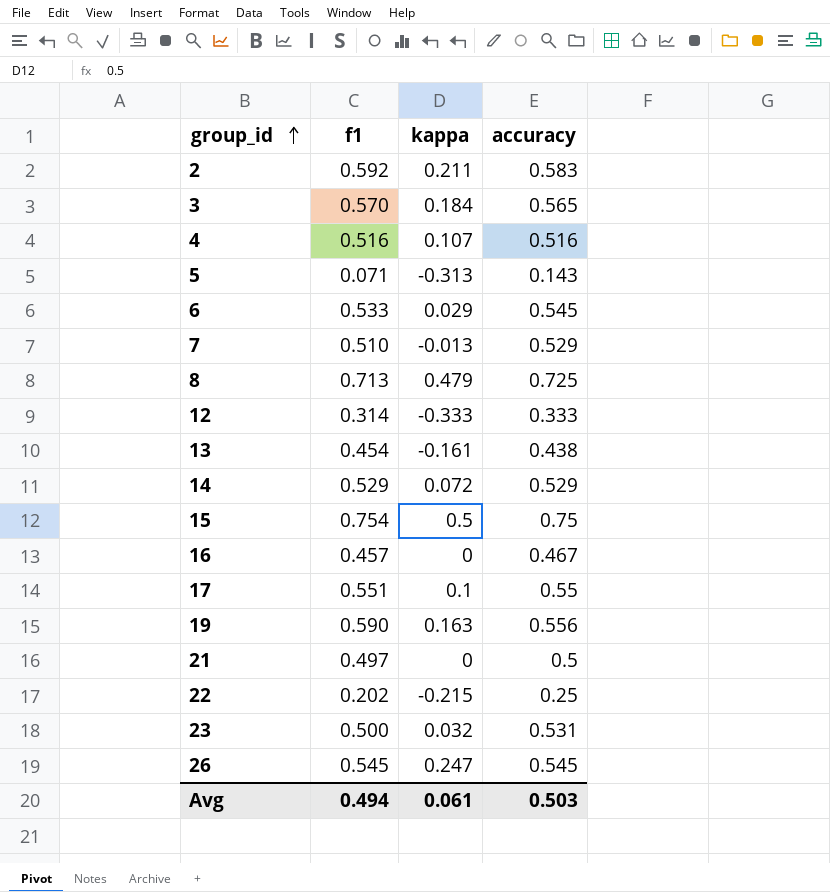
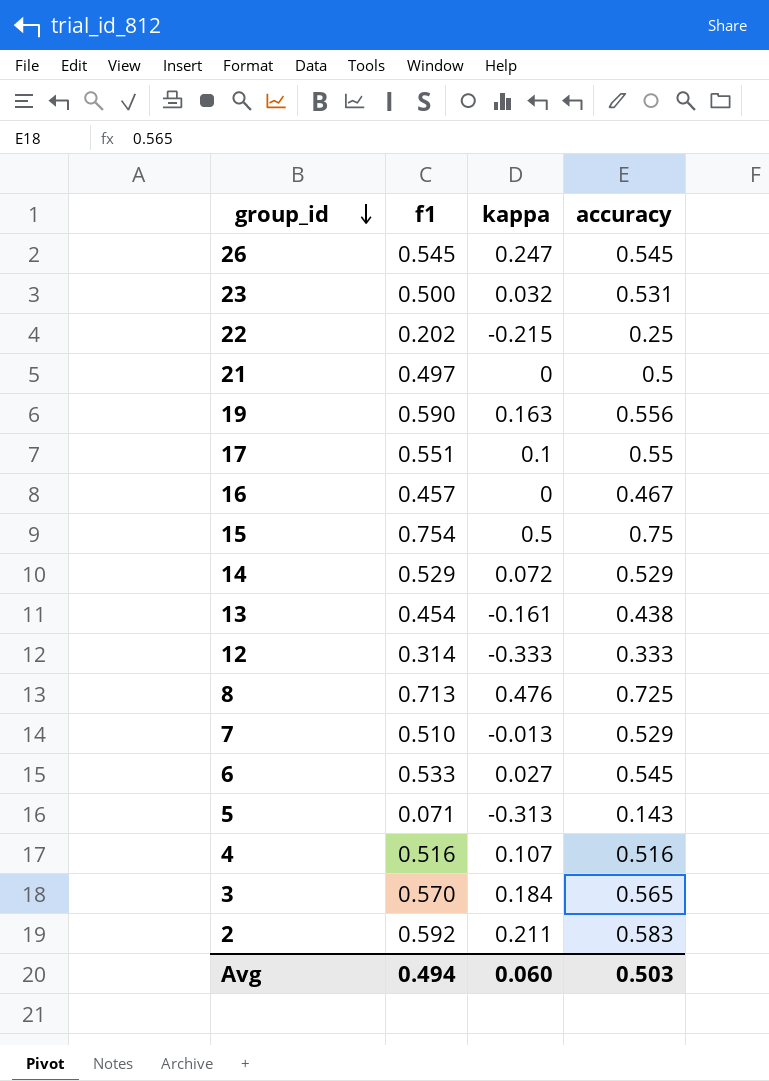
row order: group_id ascending -> group_id descending
8 | kappa: 0.479 -> 0.476
6 | kappa: 0.029 -> 0.027
Avg | kappa: 0.061 -> 0.060

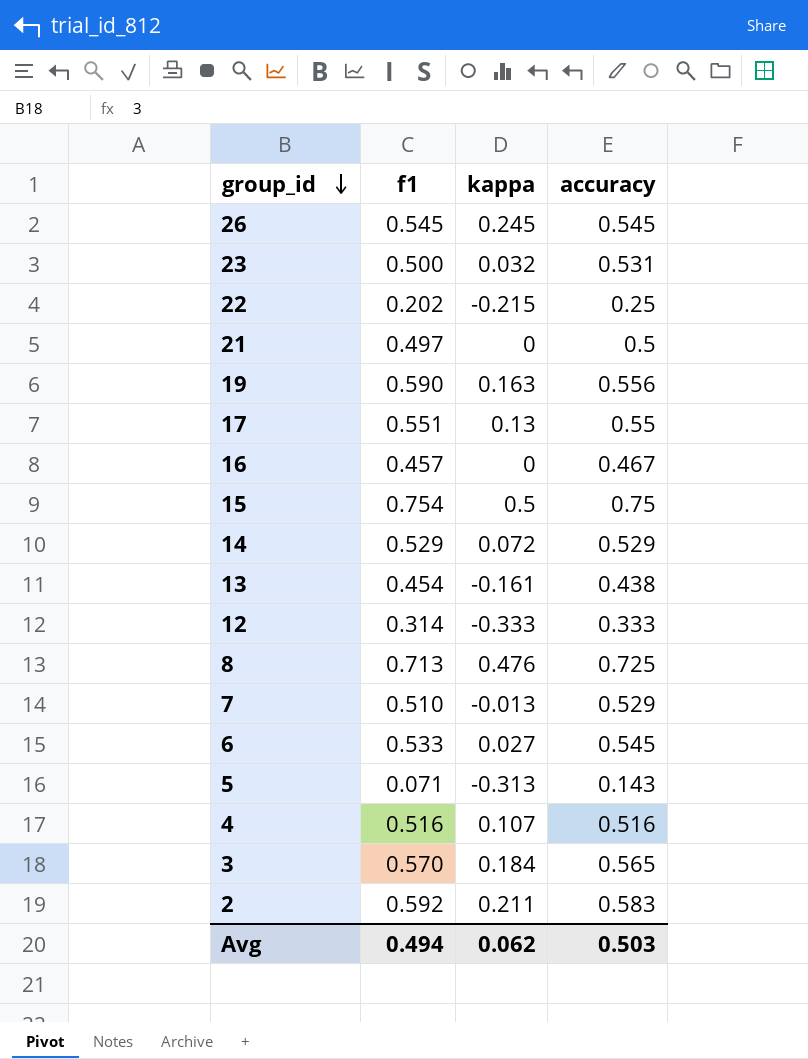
26 | kappa: 0.247 -> 0.245
17 | kappa: 0.1 -> 0.13
Avg | kappa: 0.060 -> 0.062

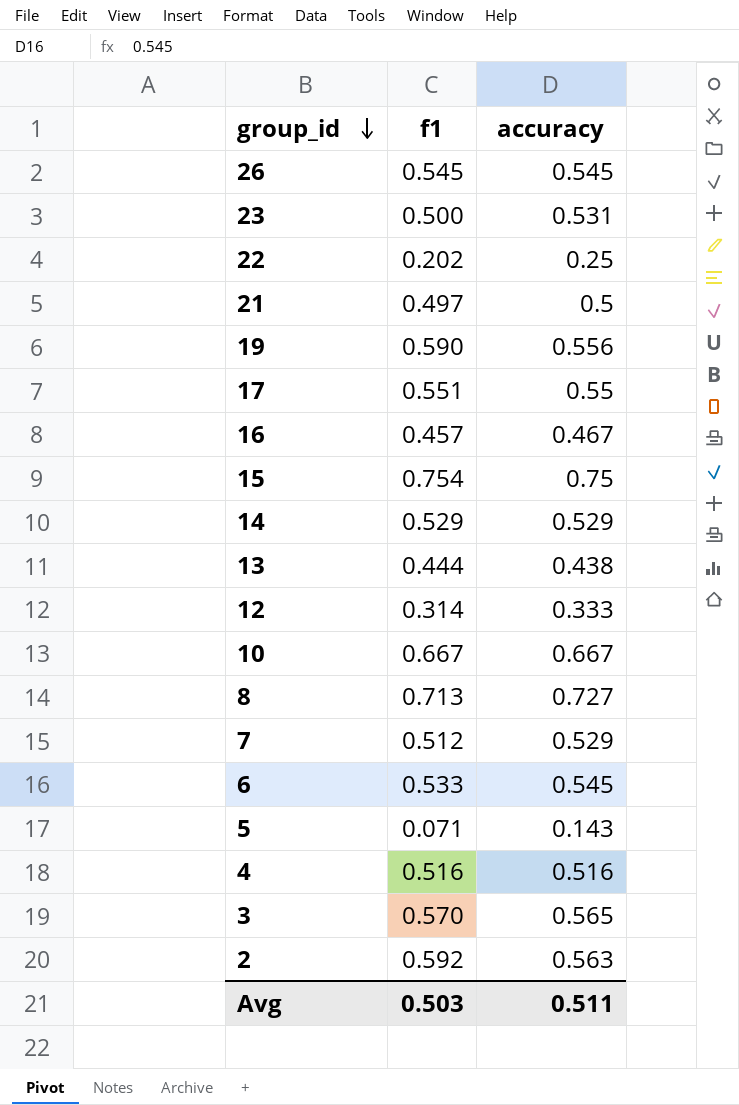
column kappa | position: 3 -> none
13 | f1: 0.454 -> 0.444
row 10: none -> 0.667 | 0.667
8 | accuracy: 0.725 -> 0.727
7 | f1: 0.510 -> 0.512
2 | accuracy: 0.583 -> 0.563
Avg | f1: 0.494 -> 0.503
Avg | accuracy: 0.503 -> 0.511

